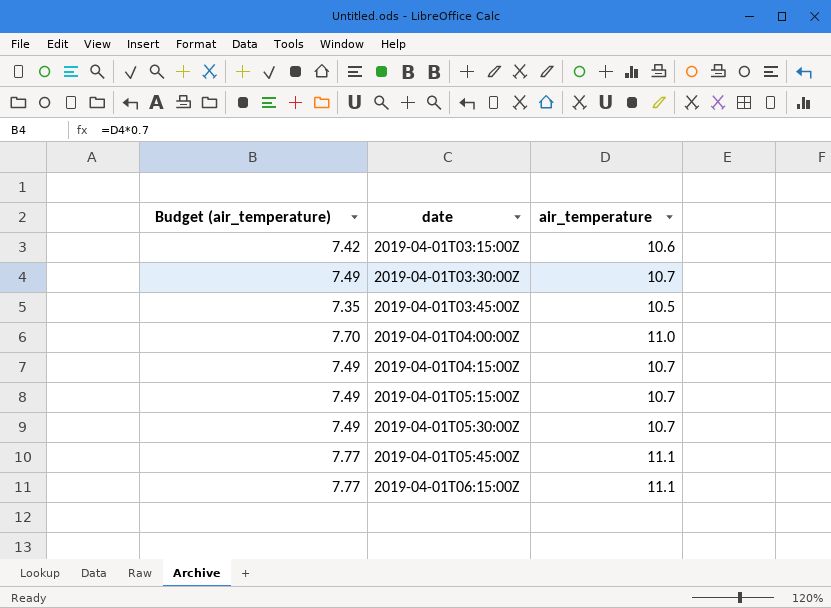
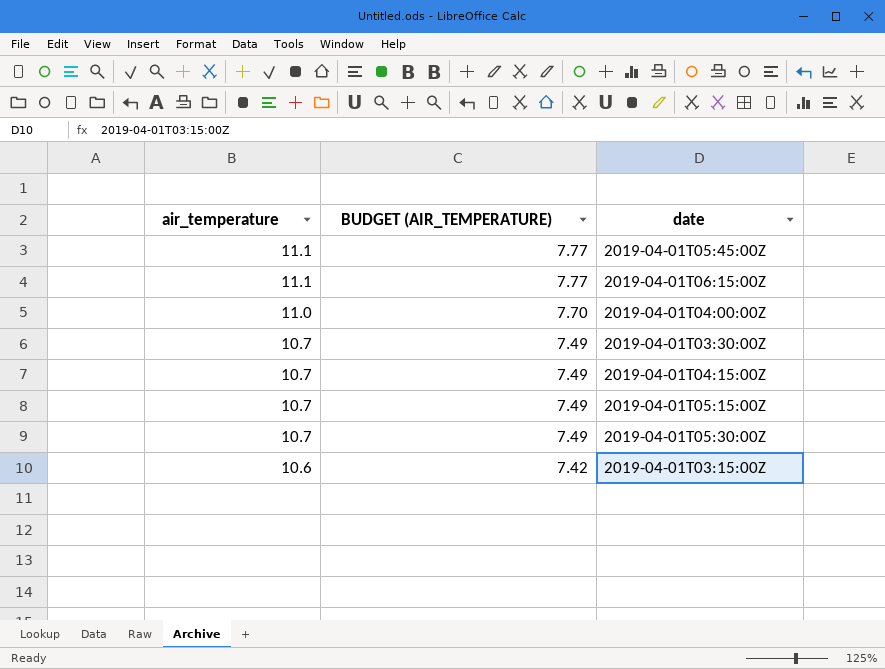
row order: date ascending -> air_temperature descending
column air_temperature | position: 3 -> 1
column name: Budget (air_temperature) -> BUDGET (AIR_TEMPERATURE)
row 2019-04-01T03:45:00Z: 7.35 | 10.5 -> none

